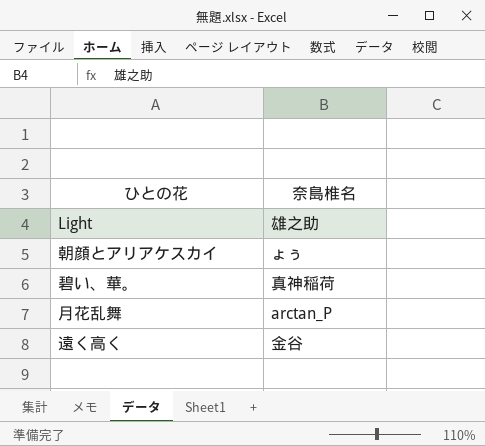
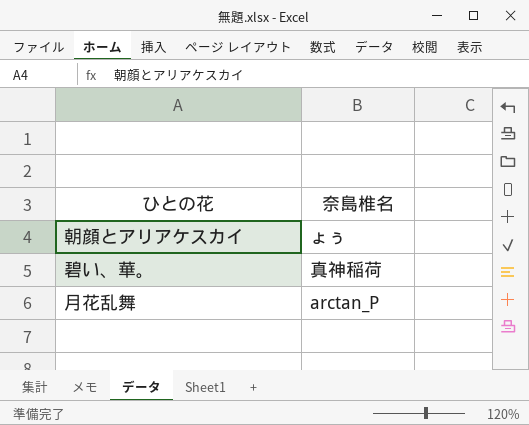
row Light: 雄之助 -> none
row 遠く高く: 金谷 -> none

